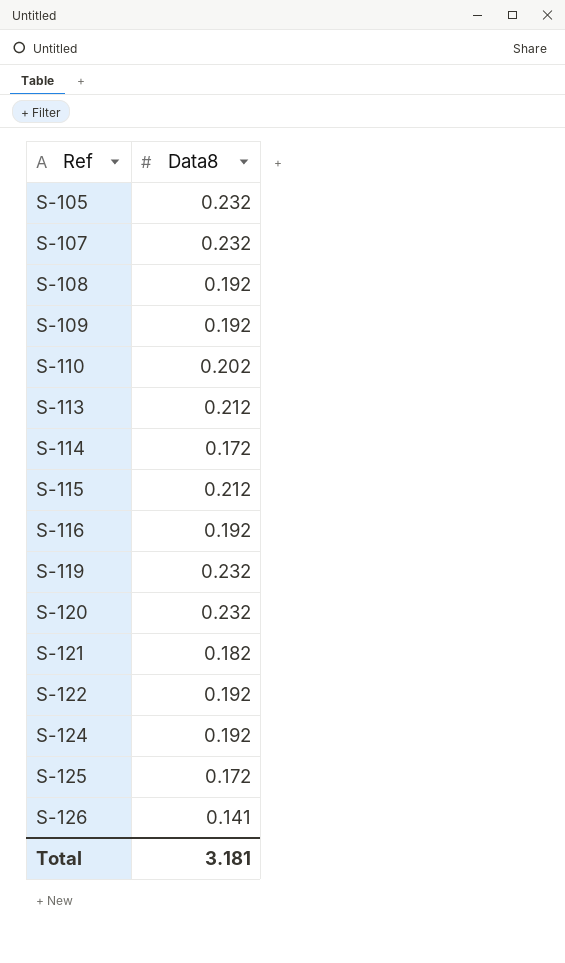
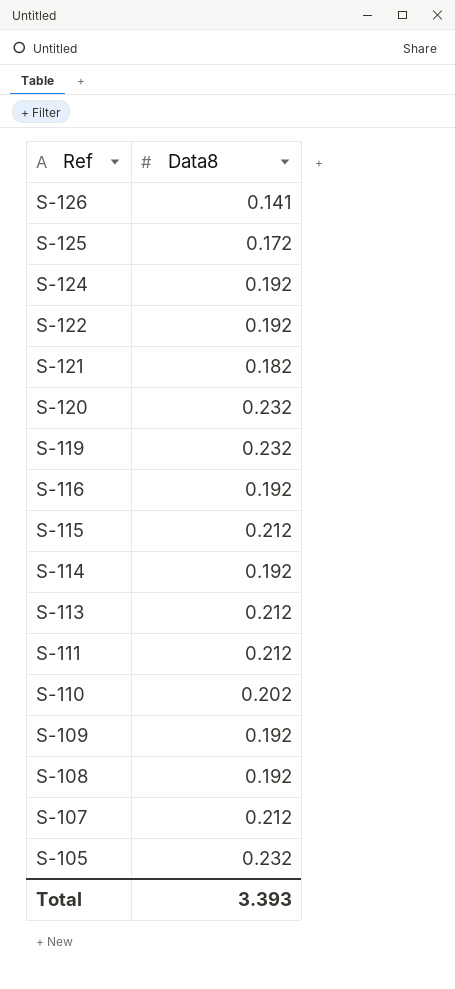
row order: Ref ascending -> Ref descending
S-114 | Data8: 0.172 -> 0.192
row S-111: none -> 0.212
S-107 | Data8: 0.232 -> 0.212
Total | Data8: 3.181 -> 3.393

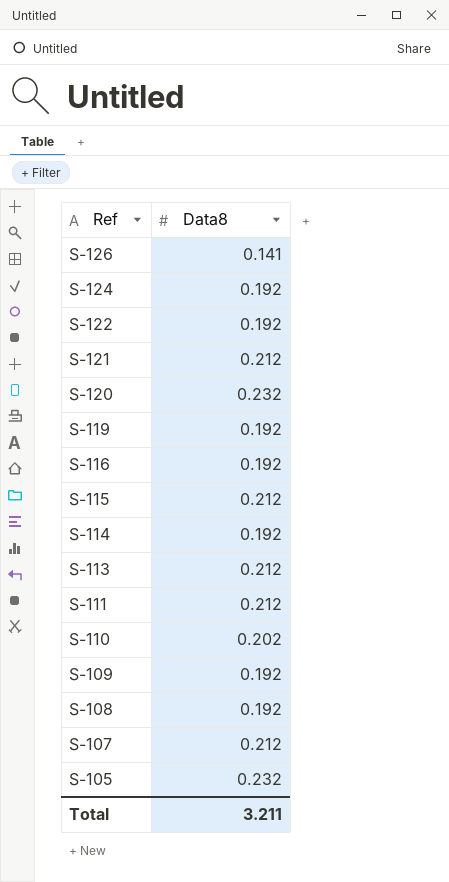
row S-125: 0.172 -> none
S-121 | Data8: 0.182 -> 0.212
S-119 | Data8: 0.232 -> 0.192
Total | Data8: 3.393 -> 3.211

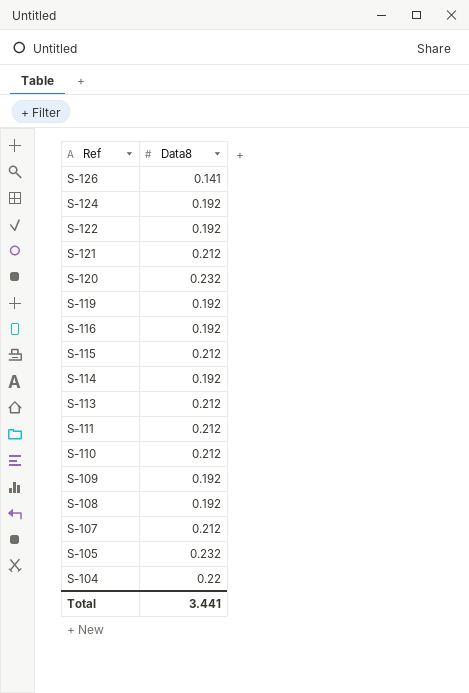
S-110 | Data8: 0.202 -> 0.212
row S-104: none -> 0.22
Total | Data8: 3.211 -> 3.441

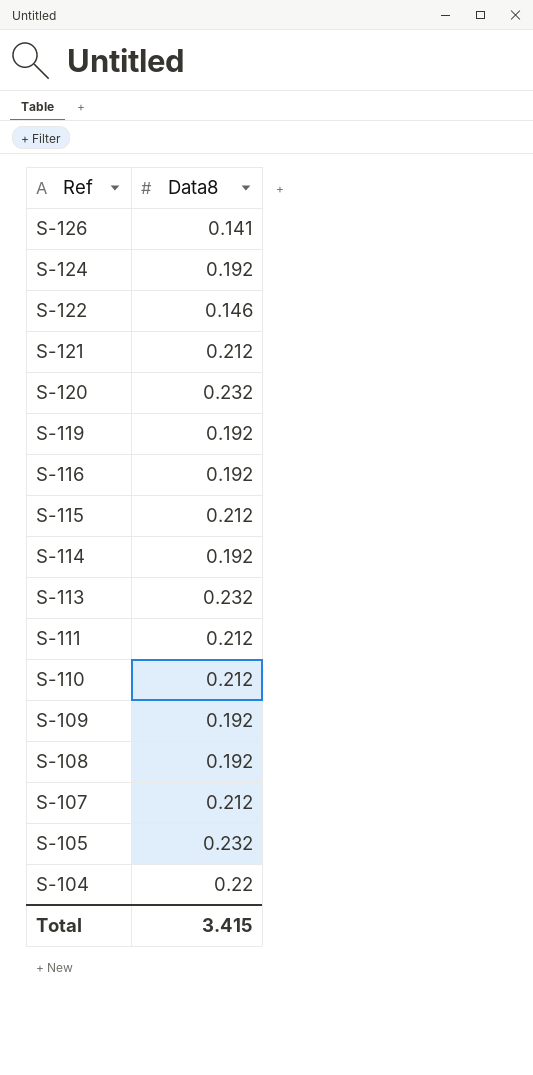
S-122 | Data8: 0.192 -> 0.146
S-113 | Data8: 0.212 -> 0.232
Total | Data8: 3.441 -> 3.415

